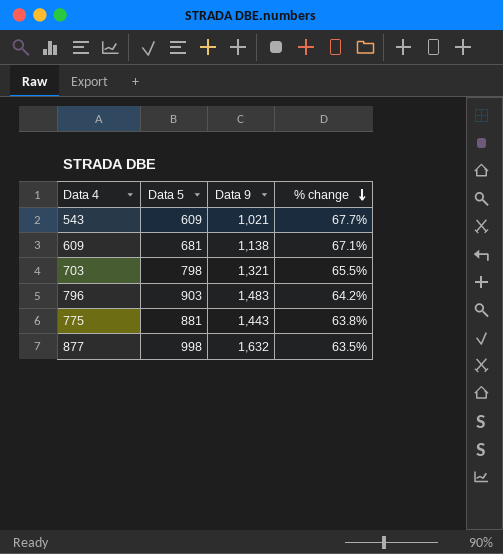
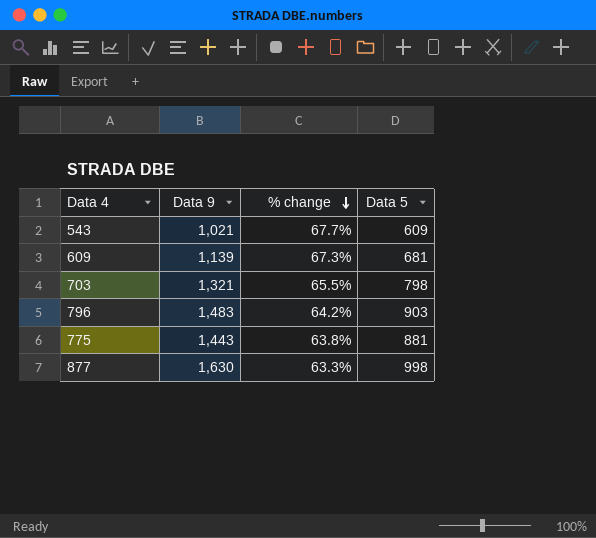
column Data 5 | position: 2 -> 4
609 | Data 9: 1,138 -> 1,139
609 | % change: 67.1% -> 67.3%
877 | Data 9: 1,632 -> 1,630
877 | % change: 63.5% -> 63.3%

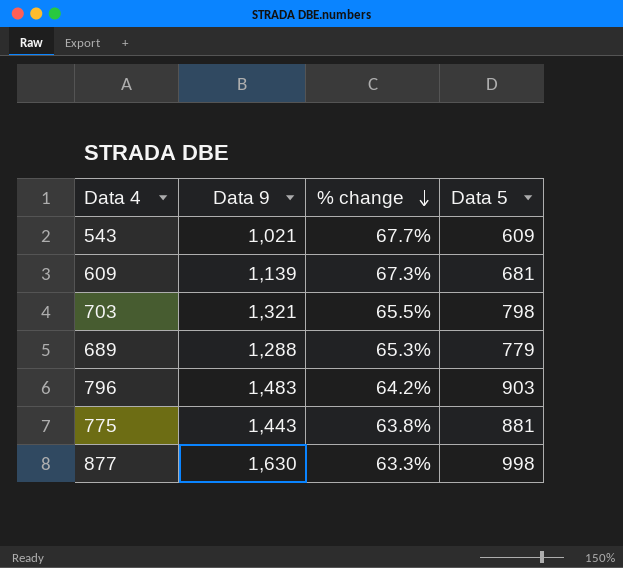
row 689: none -> 1,288 | 65.3% | 779

